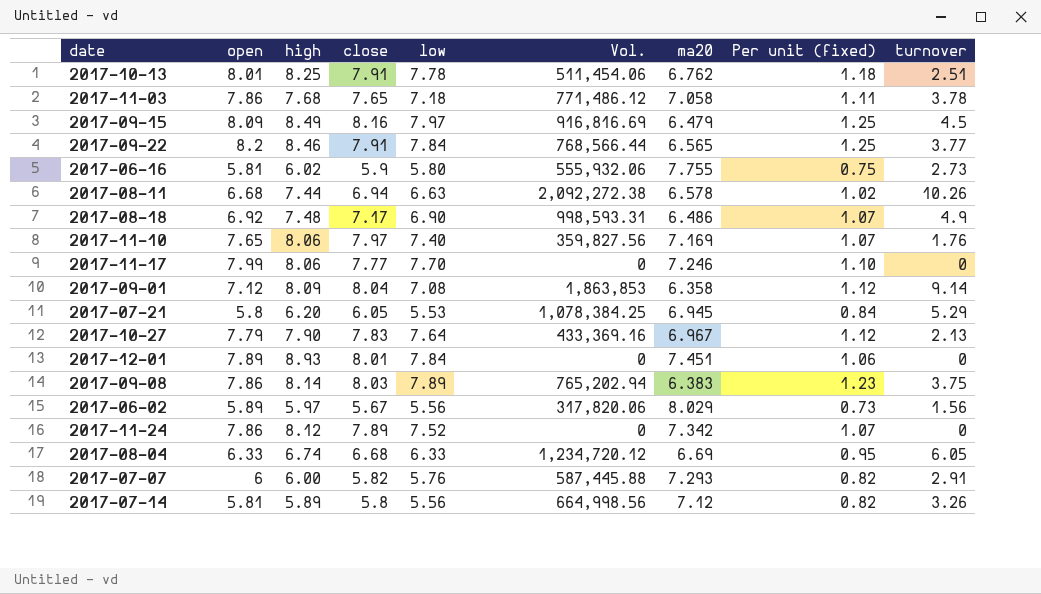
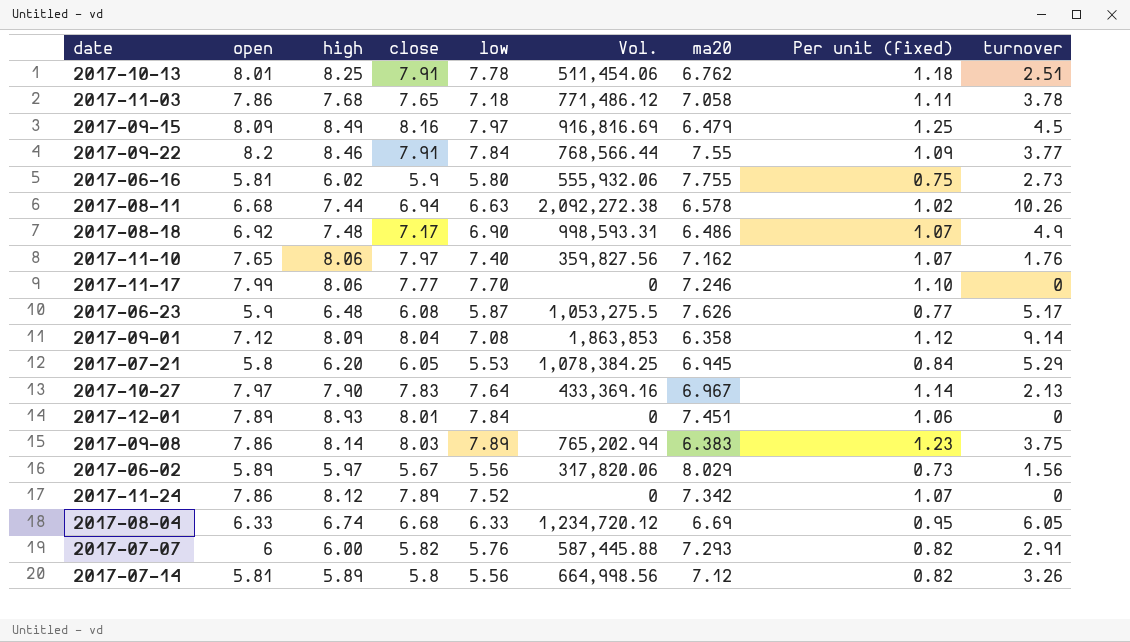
2017-09-22 | ma20: 6.565 -> 7.55
2017-09-22 | Per unit (fixed): 1.25 -> 1.09
2017-11-10 | ma20: 7.169 -> 7.162
row 2017-06-23: none -> 5.9 | 6.48 | 6.08 | 5.87 | 1,053,275.5 | 7.626 | 0.77 | 5.17
2017-10-27 | open: 7.79 -> 7.97
2017-10-27 | Per unit (fixed): 1.12 -> 1.14

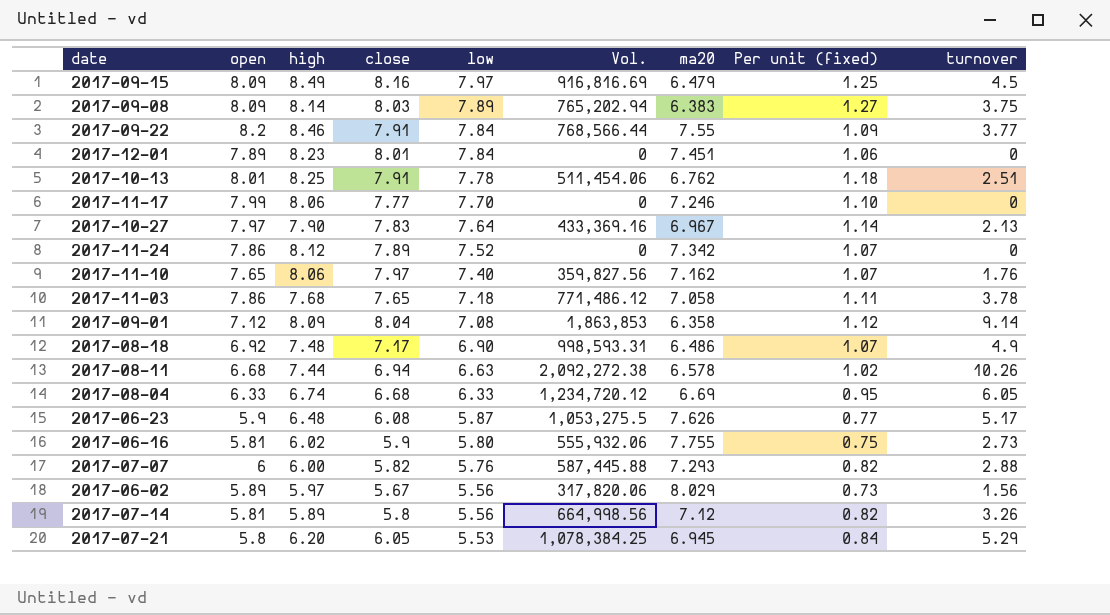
row order: none -> low descending
2017-09-08 | open: 7.86 -> 8.09
2017-09-08 | Per unit (fixed): 1.23 -> 1.27
2017-12-01 | high: 8.93 -> 8.23
2017-07-07 | turnover: 2.91 -> 2.88

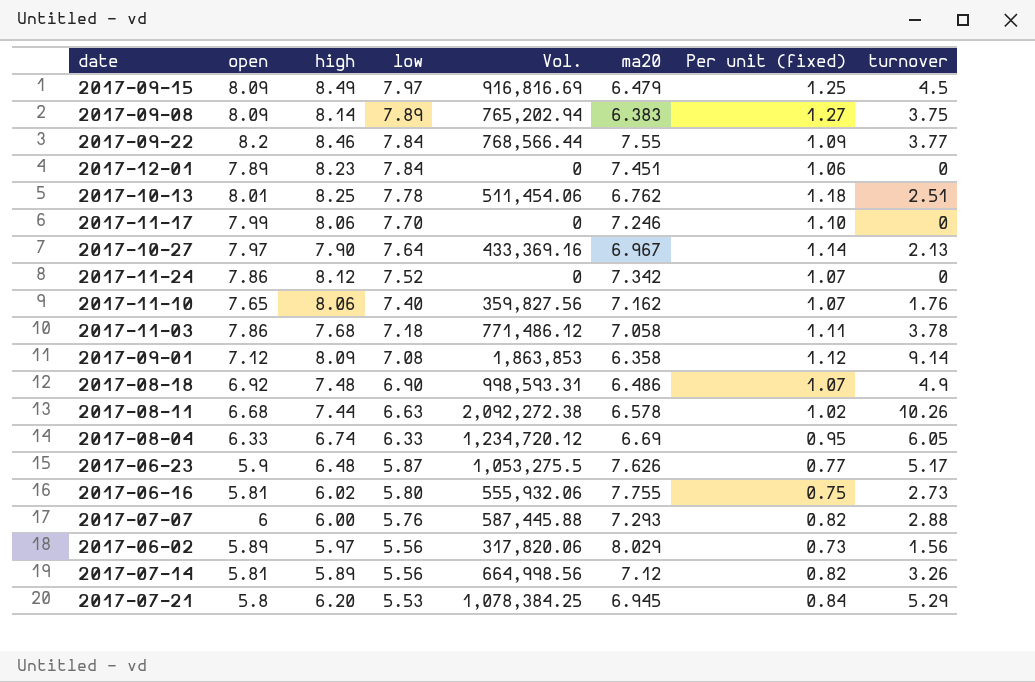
column close | position: 4 -> none

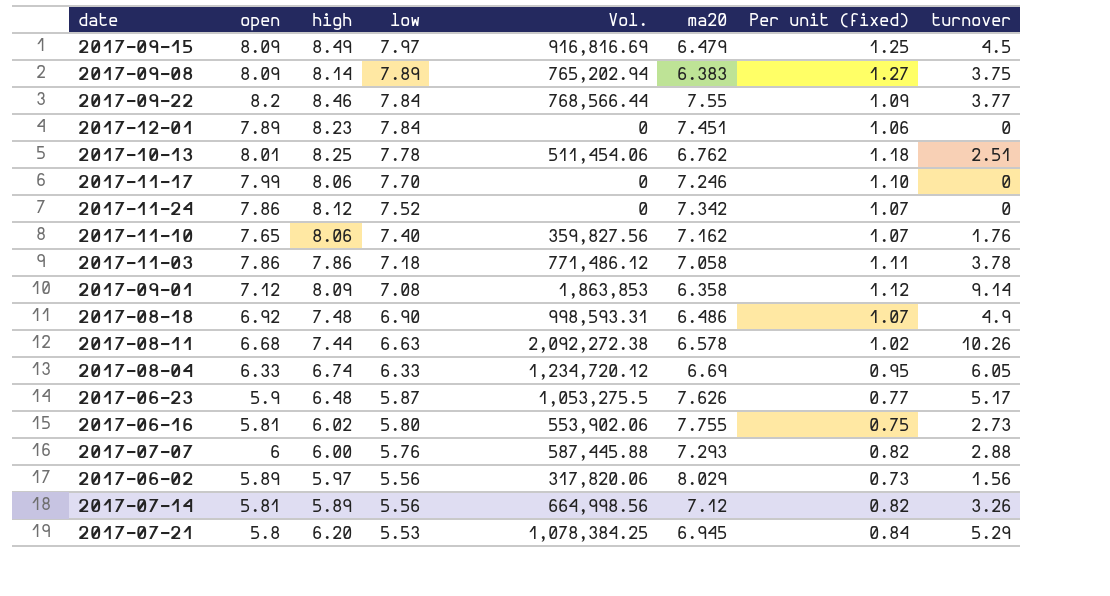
row 2017-10-27: 7.97 | 7.90 | 7.64 | 433,369.16 | 6.967 | 1.14 | 2.13 -> none
2017-11-03 | high: 7.68 -> 7.86
2017-06-16 | Vol.: 555,932.06 -> 553,902.06

